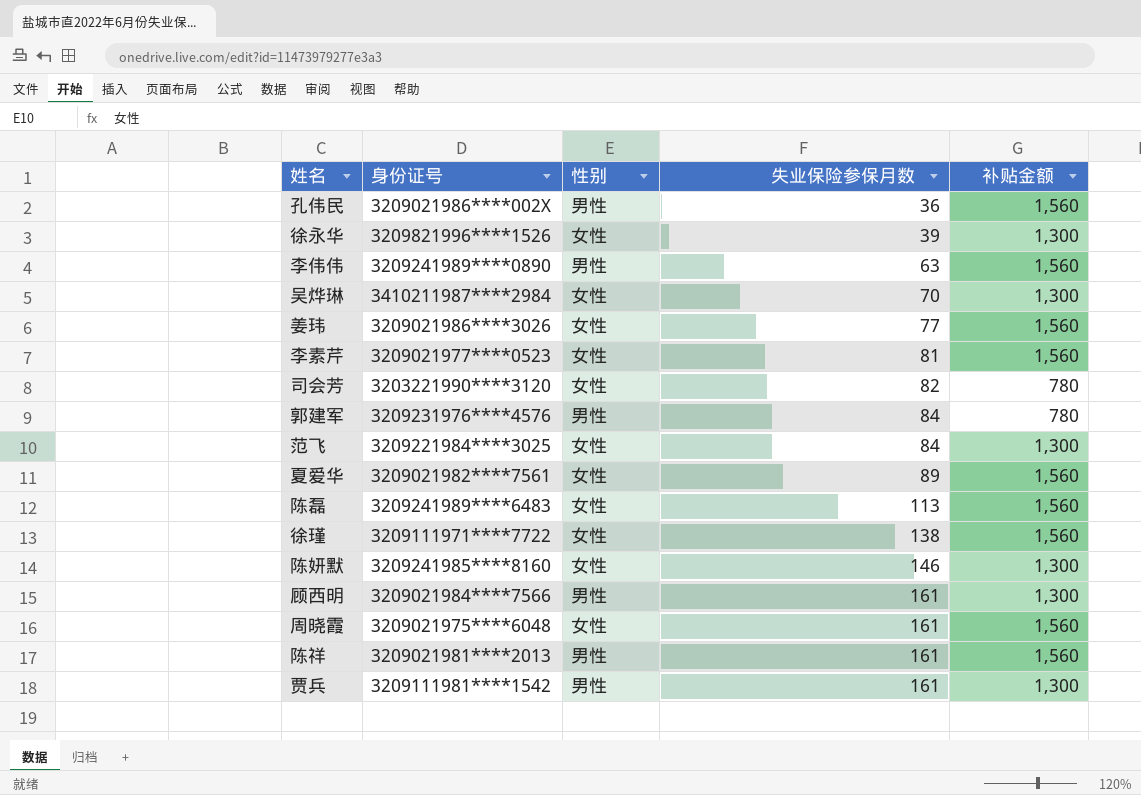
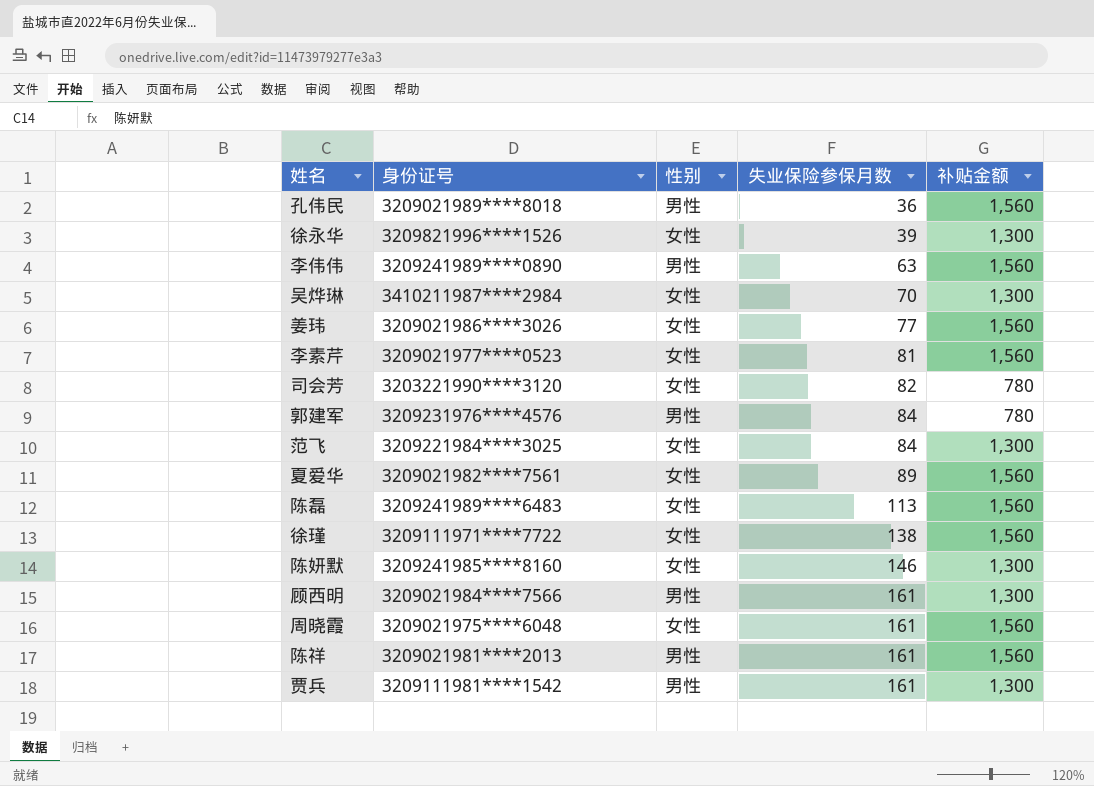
孔伟民 | 身份证号: 3209021986****002X -> 3209021989****8018

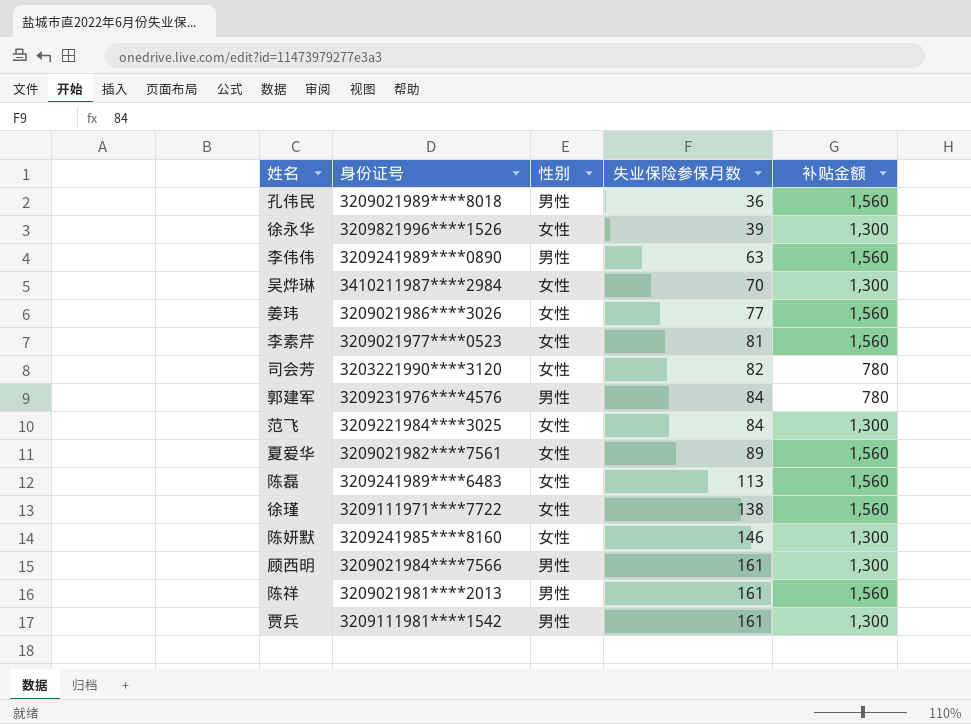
row 周晓霞: 3209021975****6048 | 女性 | 161 | 1,560 -> none

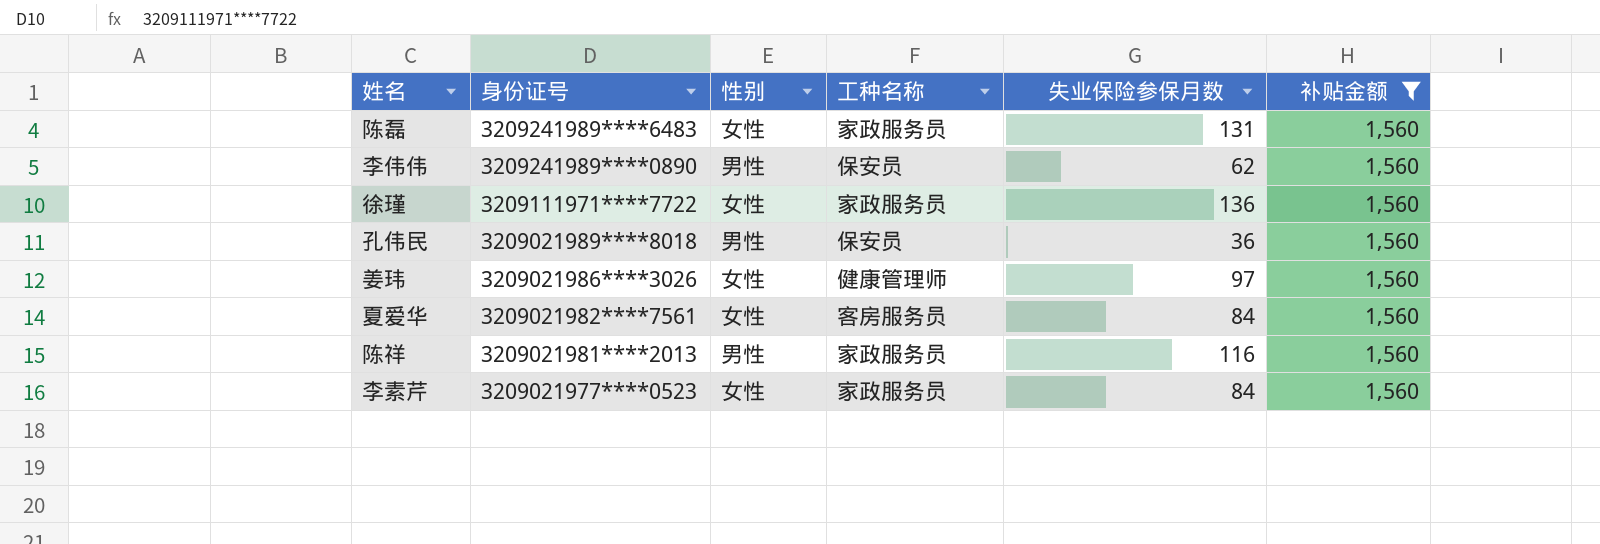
filter: none -> 补贴金额 = 1,560
row order: 失业保险参保月数 ascending -> 身份证号 descending
column 工种名称 | position: none -> 4
陈磊 | 失业保险参保月数: 113 -> 131
李伟伟 | 失业保险参保月数: 63 -> 62
徐瑾 | 失业保险参保月数: 138 -> 136
姜玮 | 失业保险参保月数: 77 -> 97
夏爱华 | 失业保险参保月数: 89 -> 84
陈祥 | 失业保险参保月数: 161 -> 116
李素芹 | 失业保险参保月数: 81 -> 84

